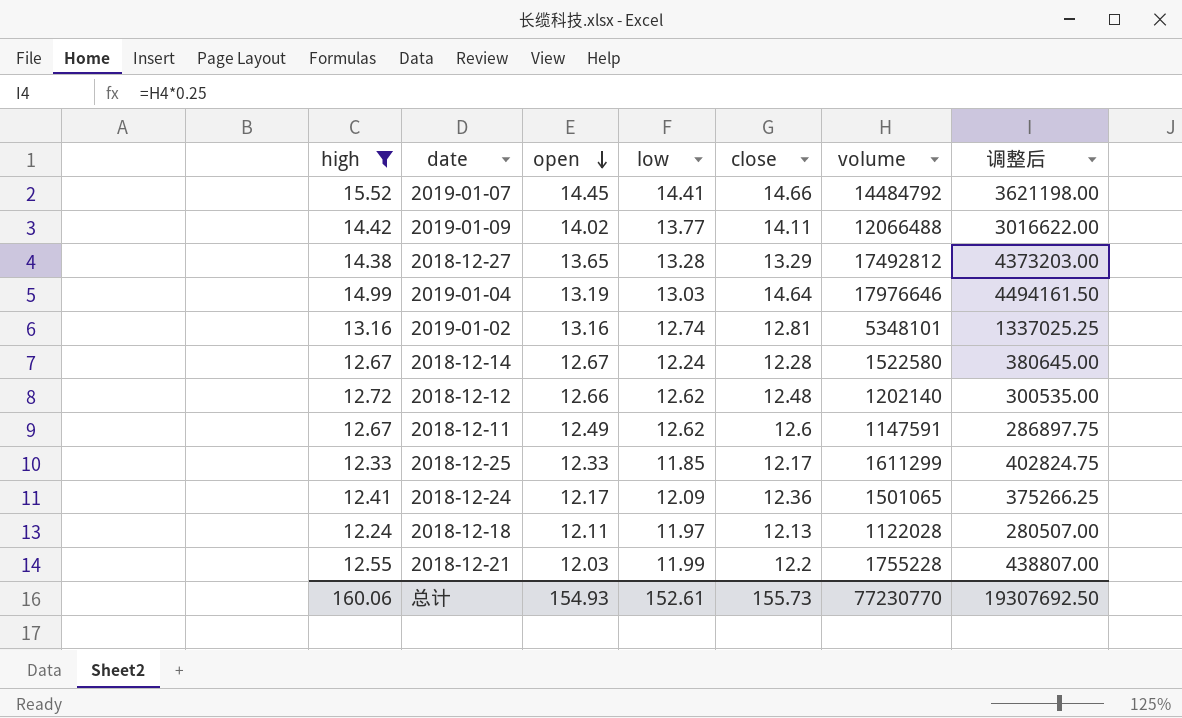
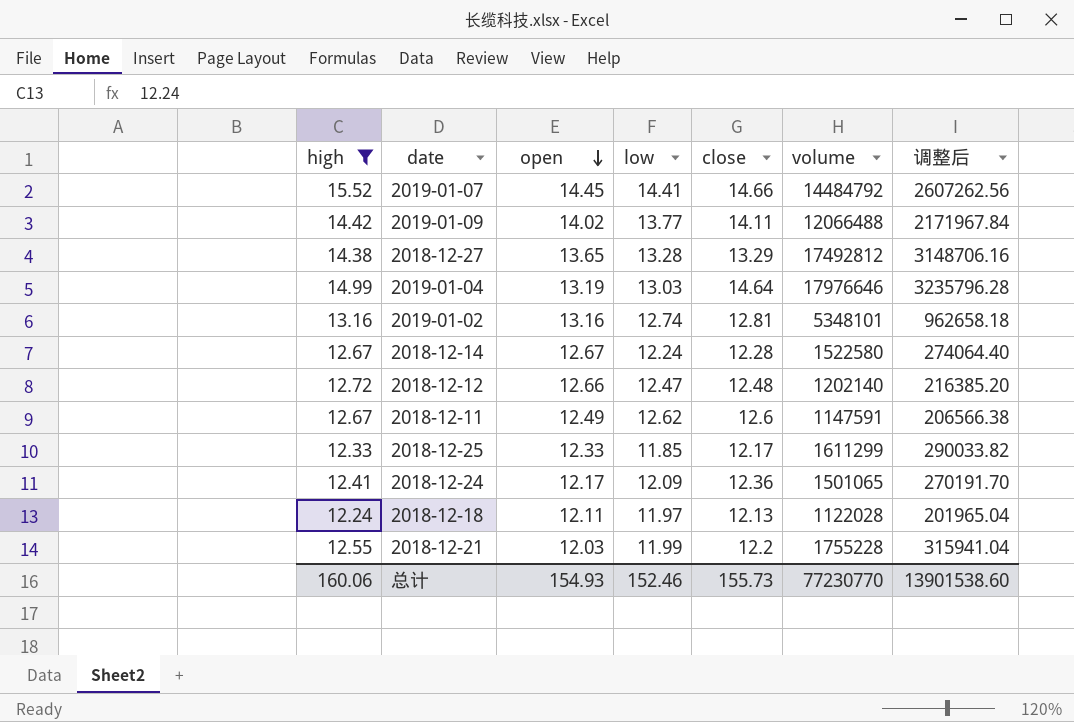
column 调整后 | formula: [volume] * 0.25 -> [volume] * 0.18
2018-12-12 | low: 12.62 -> 12.47
总计 | low: 152.61 -> 152.46
总计 | 调整后: 19307692.50 -> 13901538.60

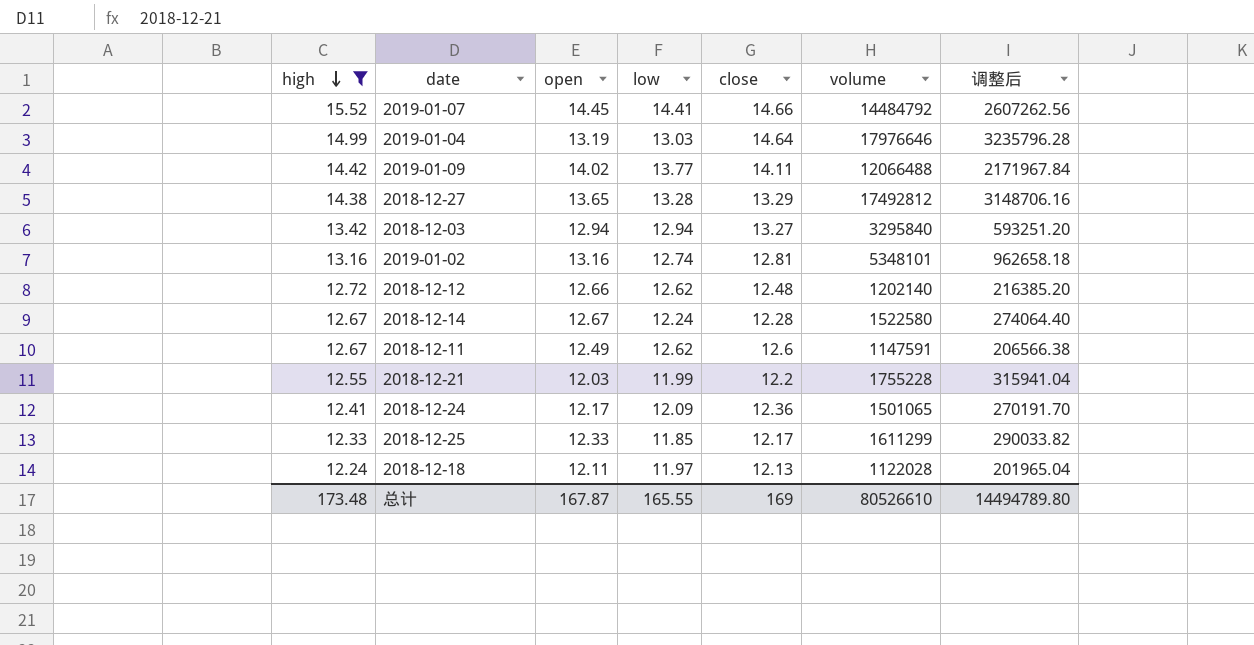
row order: open descending -> high descending
row 2018-12-03: none -> 13.42 | 12.94 | 12.94 | 13.27 | 3295840 | 593251.20
2018-12-12 | low: 12.47 -> 12.62
总计 | high: 160.06 -> 173.48
总计 | open: 154.93 -> 167.87
总计 | low: 152.46 -> 165.55
总计 | close: 155.73 -> 169
总计 | volume: 77230770 -> 80526610
总计 | 调整后: 13901538.60 -> 14494789.80

